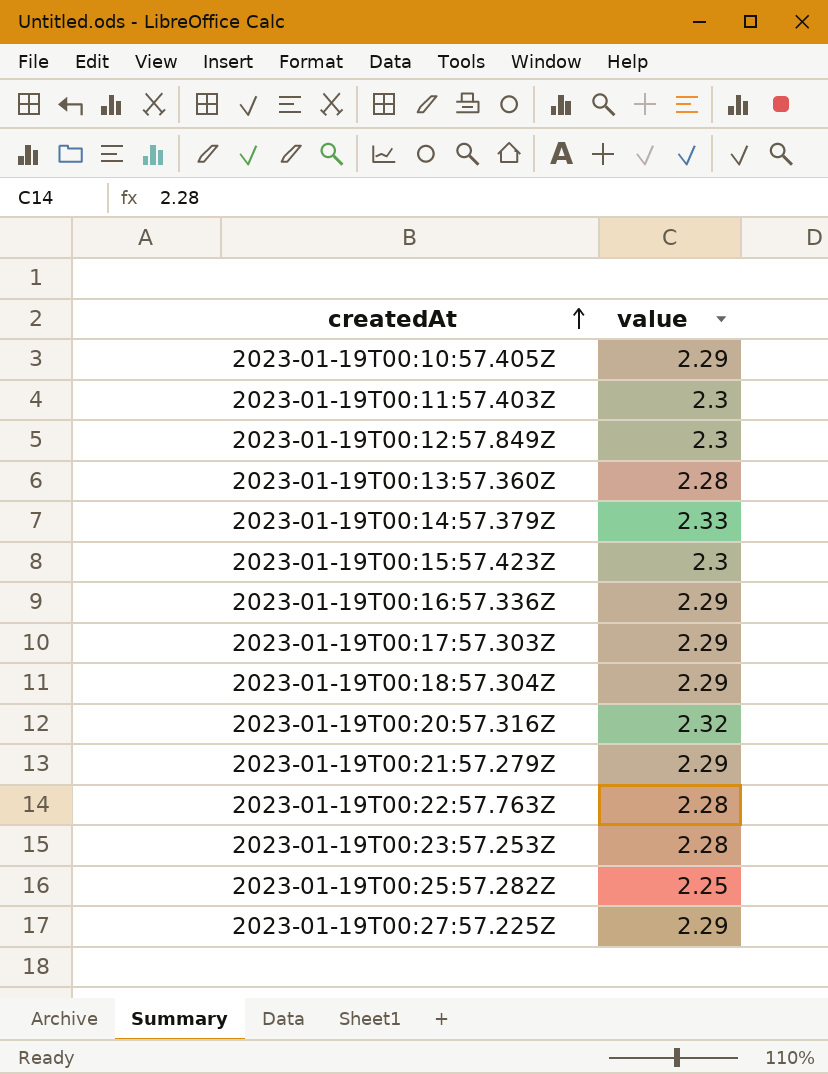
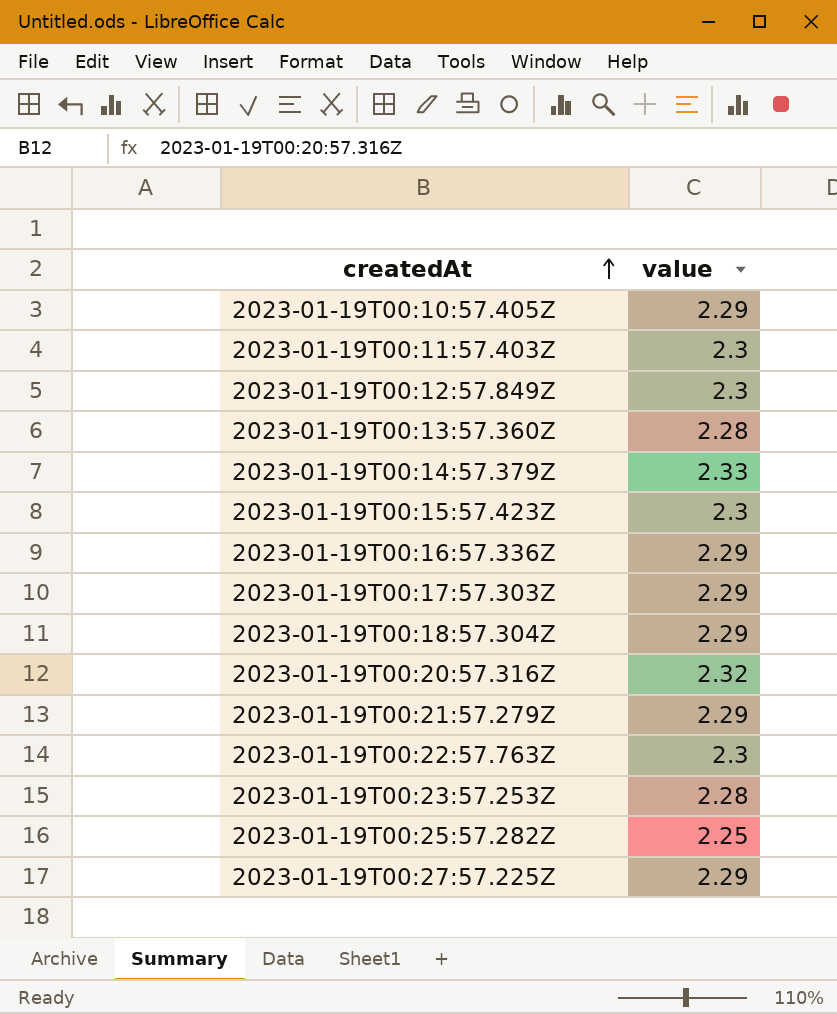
2023-01-19T00:22:57.763Z | value: 2.28 -> 2.3

